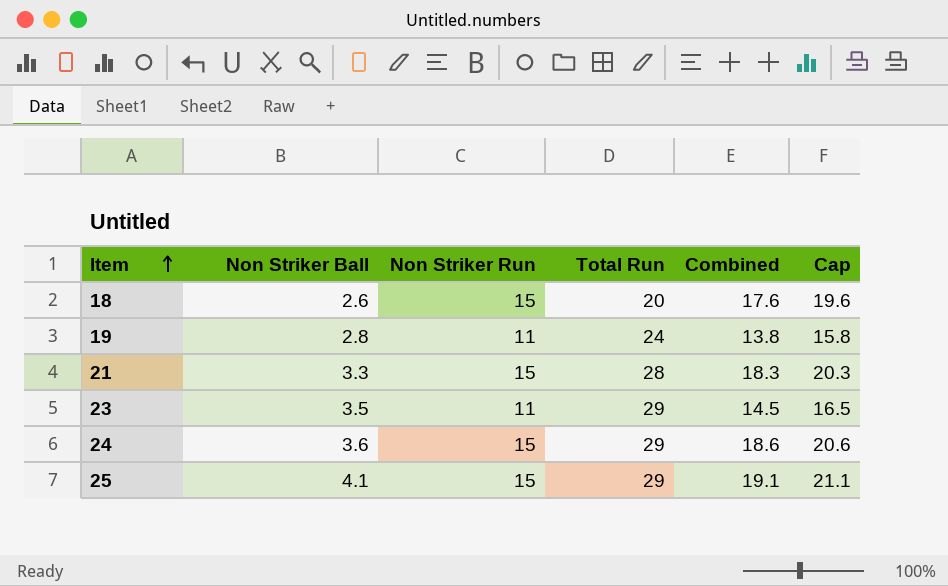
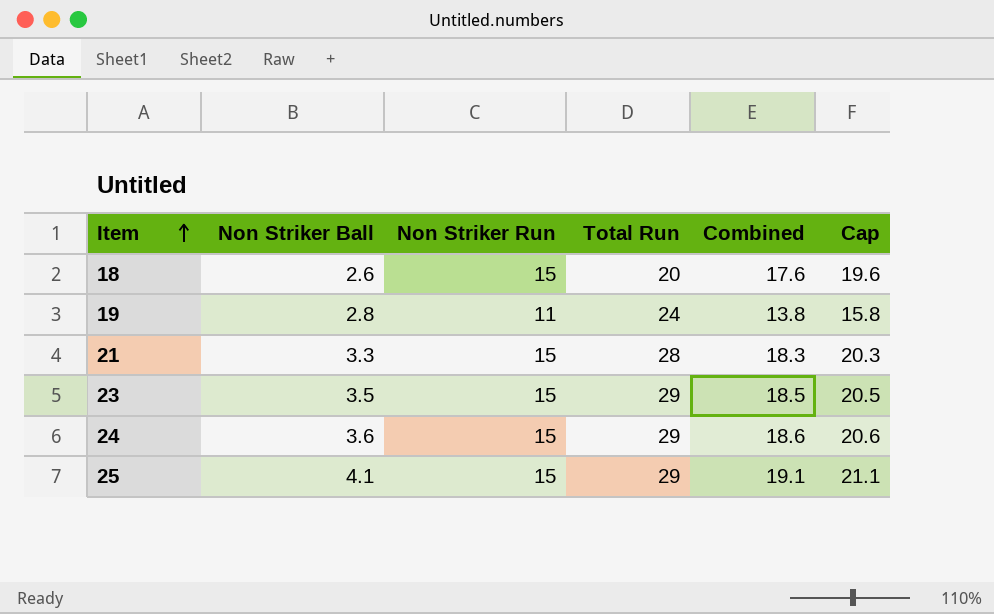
23 | Non Striker Run: 11 -> 15
23 | Combined: 14.5 -> 18.5
23 | Cap: 16.5 -> 20.5

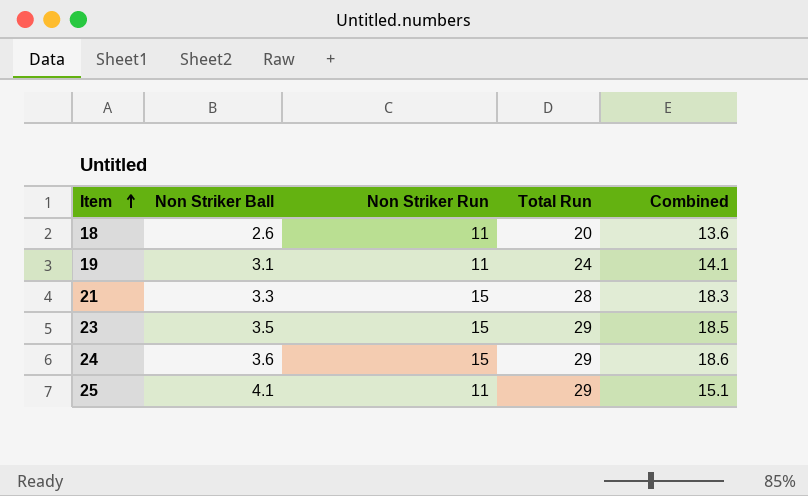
column Cap | formula: [Combined] + 2 -> none
18 | Non Striker Run: 15 -> 11
18 | Combined: 17.6 -> 13.6
19 | Non Striker Ball: 2.8 -> 3.1
19 | Combined: 13.8 -> 14.1
25 | Non Striker Run: 15 -> 11
25 | Combined: 19.1 -> 15.1

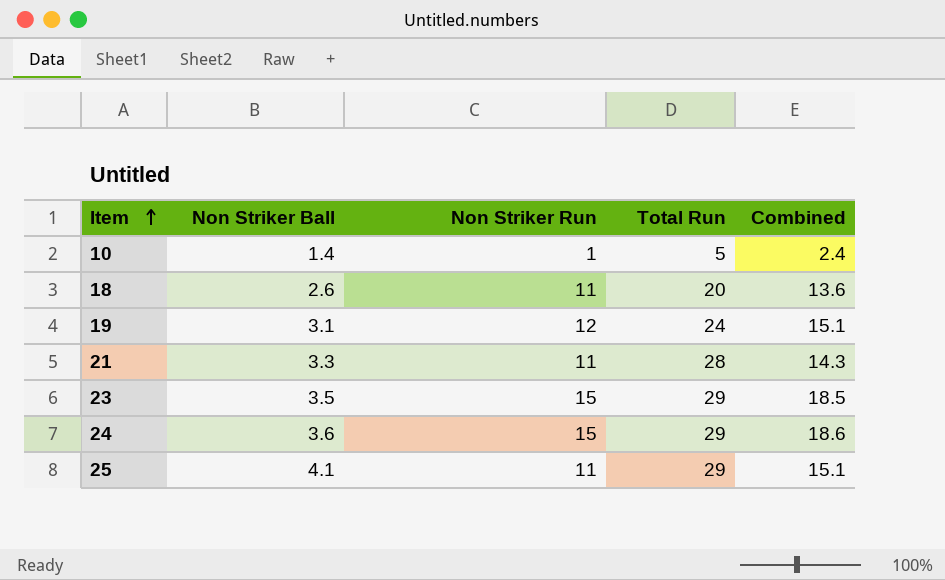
row 10: none -> 1.4 | 1 | 5 | 2.4
19 | Non Striker Run: 11 -> 12
19 | Combined: 14.1 -> 15.1
21 | Non Striker Run: 15 -> 11
21 | Combined: 18.3 -> 14.3

